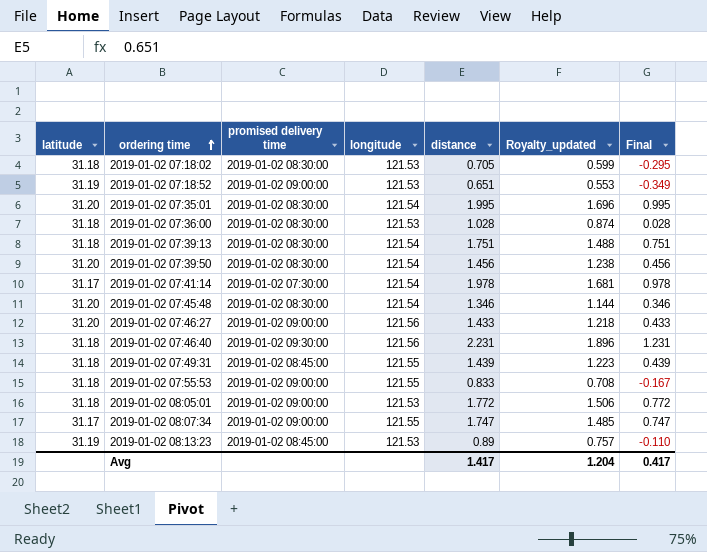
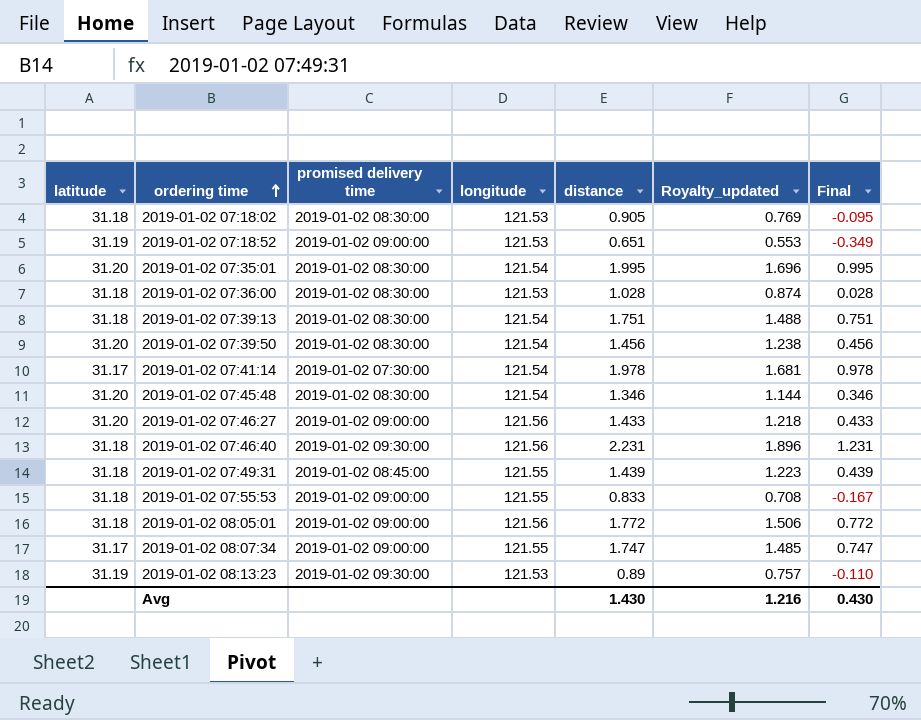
2019-01-02 07:18:02 | distance: 0.705 -> 0.905
2019-01-02 07:18:02 | Royalty_updated: 0.599 -> 0.769
2019-01-02 07:18:02 | Final: -0.295 -> -0.095
2019-01-02 08:05:01 | longitude: 121.53 -> 121.56
2019-01-02 08:13:23 | promised delivery time: 2019-01-02 08:45:00 -> 2019-01-02 09:30:00
Avg | distance: 1.417 -> 1.430
Avg | Royalty_updated: 1.204 -> 1.216
Avg | Final: 0.417 -> 0.430

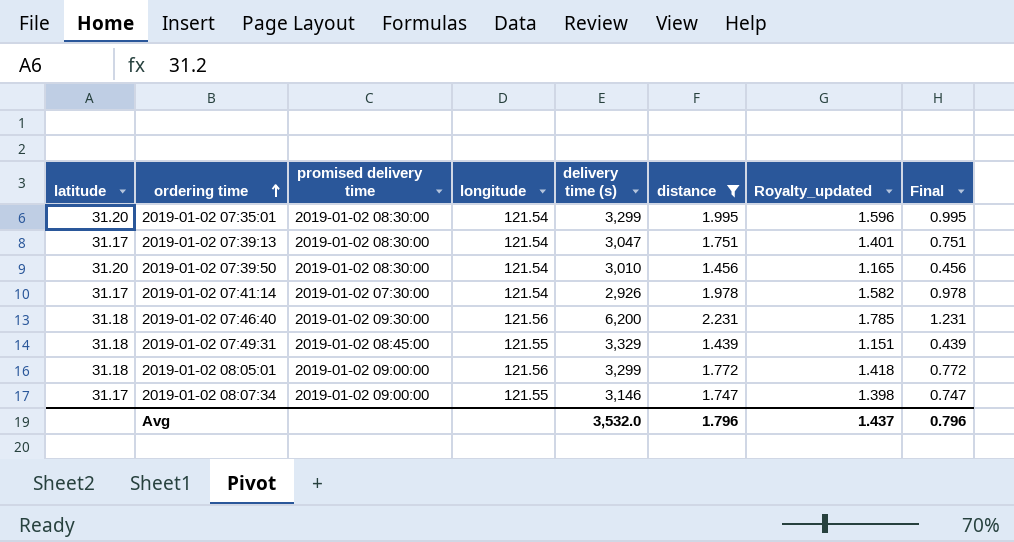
filter: none -> distance >= 1.439
column delivery time (s) | position: none -> 5
column Royalty_updated | formula: [distance] * 0.85 -> [distance] * 0.8
2019-01-02 07:39:13 | latitude: 31.18 -> 31.17
Avg | distance: 1.430 -> 1.796
Avg | Royalty_updated: 1.216 -> 1.437
Avg | Final: 0.430 -> 0.796

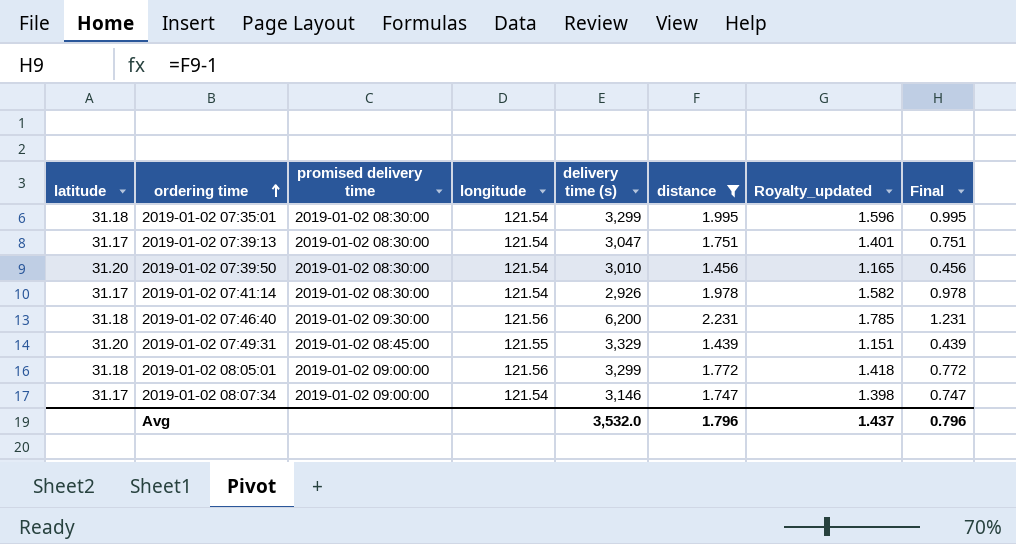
2019-01-02 07:35:01 | latitude: 31.20 -> 31.18
2019-01-02 07:41:14 | promised delivery time: 2019-01-02 07:30:00 -> 2019-01-02 08:30:00
2019-01-02 07:49:31 | latitude: 31.18 -> 31.20
2019-01-02 08:07:34 | longitude: 121.55 -> 121.54

